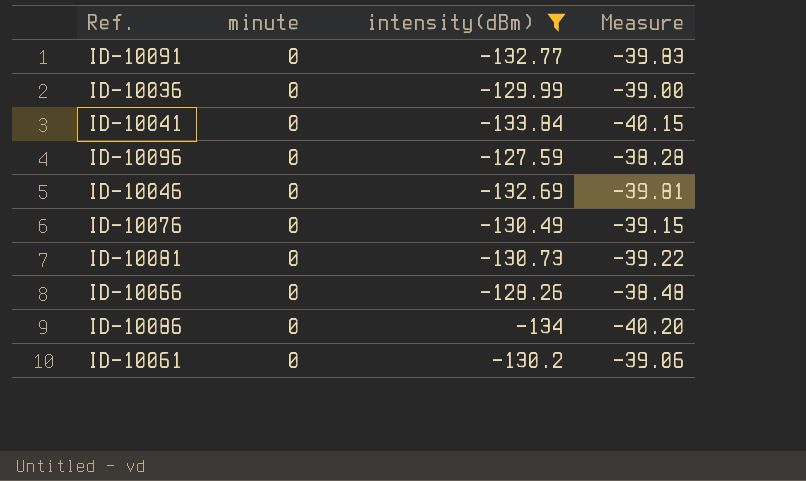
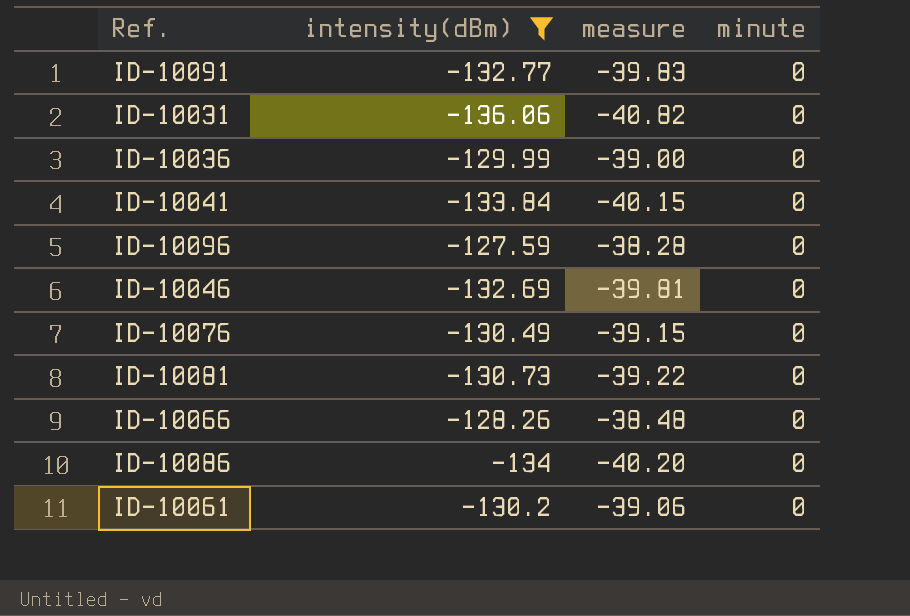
column name: Measure -> measure
column minute | position: 2 -> 4
row ID-10031: none -> -136.06 | -40.82 | 0

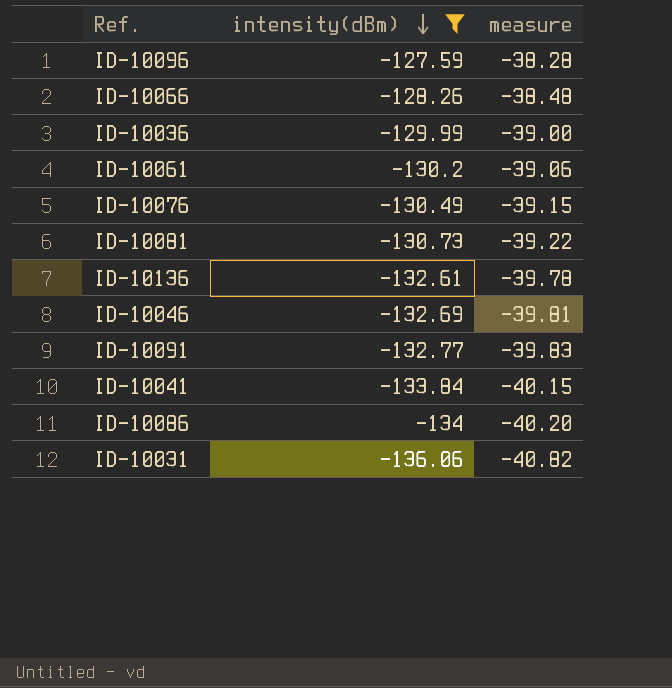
row order: none -> intensity(dBm) descending
column minute | position: 4 -> none
row ID-10136: none -> -132.61 | -39.78

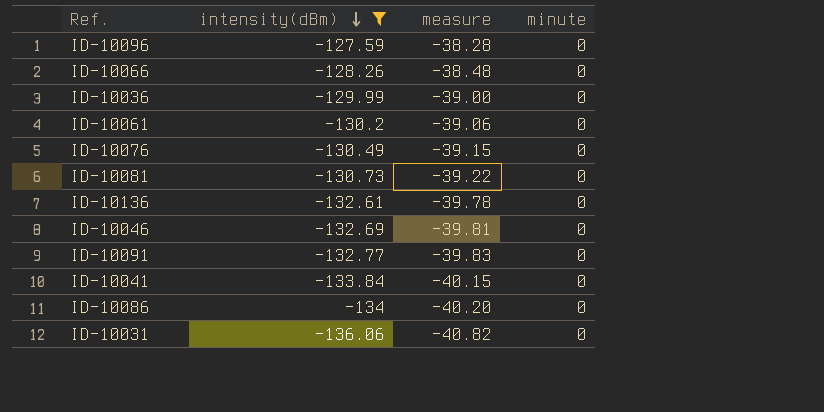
column minute | position: none -> 4

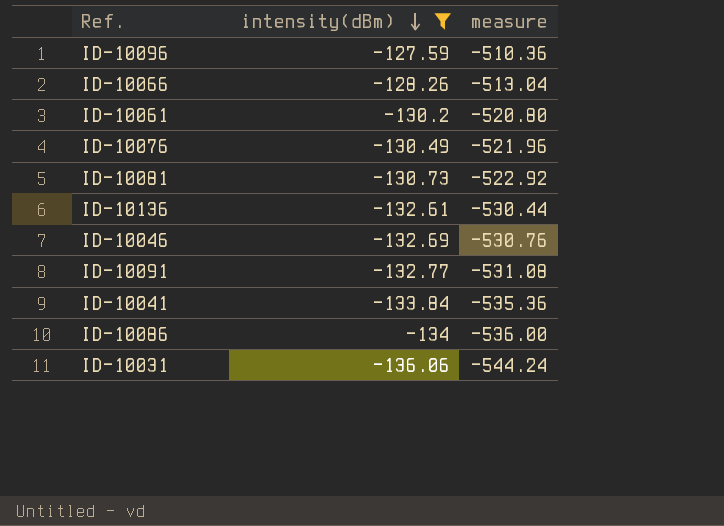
column minute | position: 4 -> none
column measure | formula: [intensity(dBm)] * 0.3 -> [intensity(dBm)] * 4
row ID-10036: -129.99 | -39.00 | 0 -> none

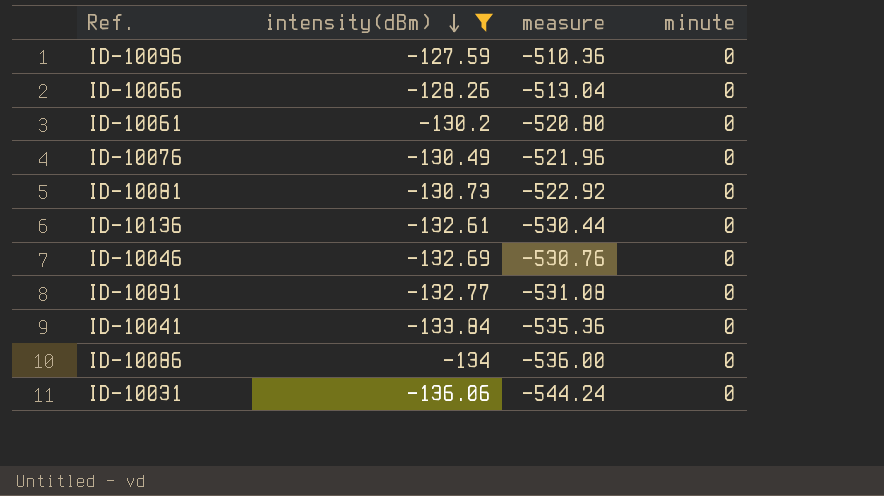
column minute | position: none -> 4

